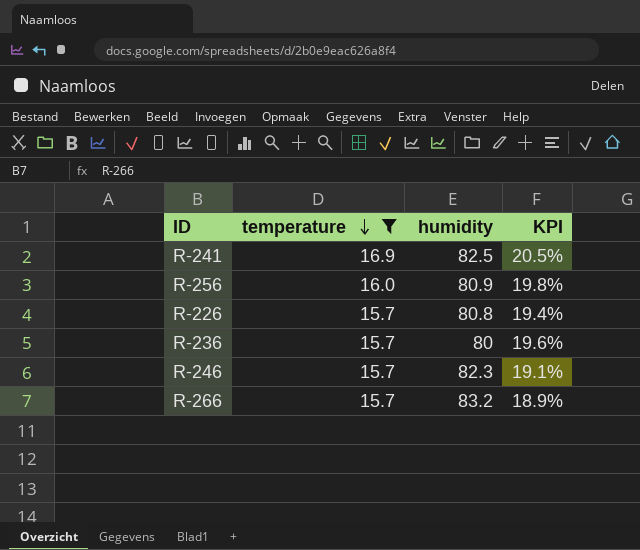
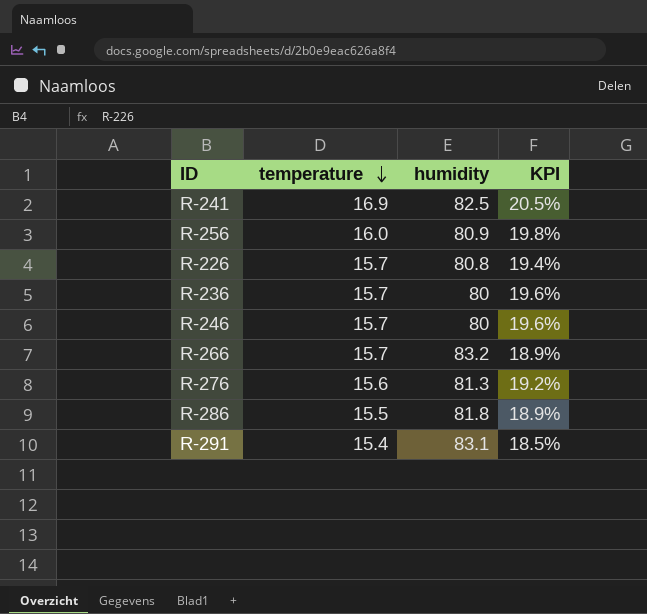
filter: temperature >= 15.7 -> none
R-246 | humidity: 82.3 -> 80
R-246 | KPI: 19.1% -> 19.6%

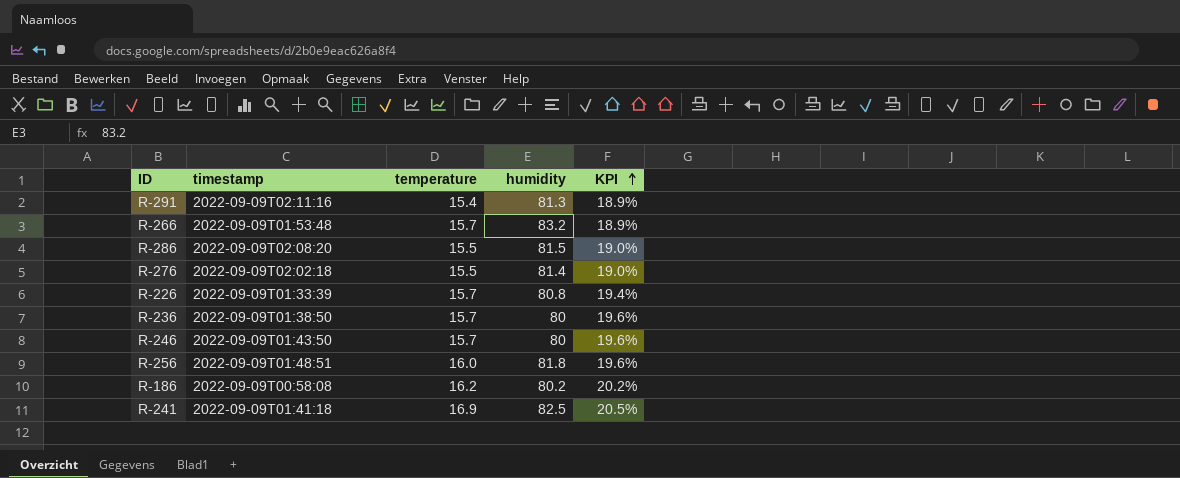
row order: temperature descending -> KPI ascending
column timestamp | position: none -> 2
R-291 | humidity: 83.1 -> 81.3
R-291 | KPI: 18.5% -> 18.9%
R-286 | humidity: 81.8 -> 81.5
R-286 | KPI: 18.9% -> 19.0%
R-276 | temperature: 15.6 -> 15.5
R-276 | humidity: 81.3 -> 81.4
R-276 | KPI: 19.2% -> 19.0%
R-256 | humidity: 80.9 -> 81.8
R-256 | KPI: 19.8% -> 19.6%
row R-186: none -> 2022-09-09T00:58:08 | 16.2 | 80.2 | 20.2%

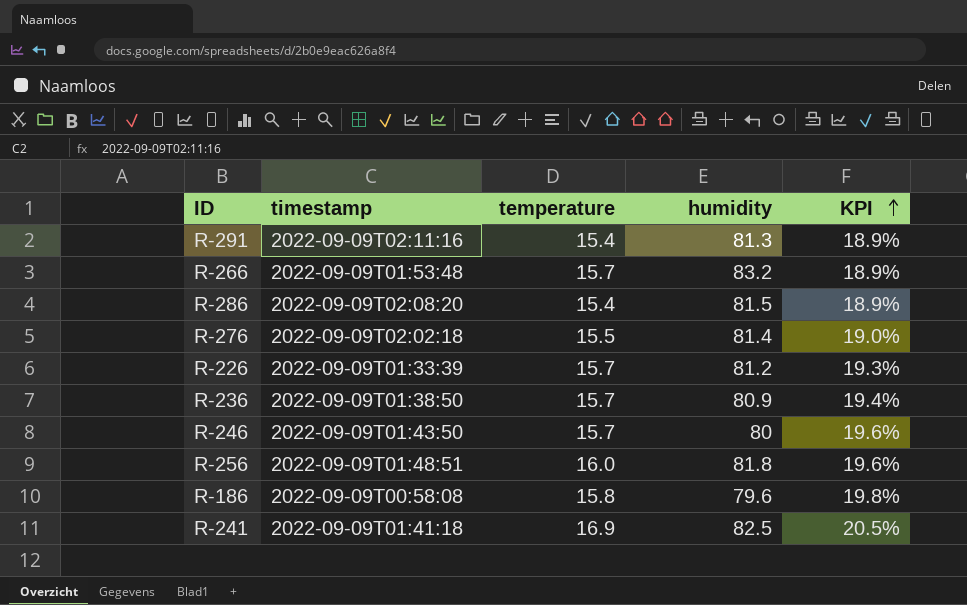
R-286 | temperature: 15.5 -> 15.4
R-286 | KPI: 19.0% -> 18.9%
R-226 | humidity: 80.8 -> 81.2
R-226 | KPI: 19.4% -> 19.3%
R-236 | humidity: 80 -> 80.9
R-236 | KPI: 19.6% -> 19.4%
R-186 | temperature: 16.2 -> 15.8
R-186 | humidity: 80.2 -> 79.6
R-186 | KPI: 20.2% -> 19.8%

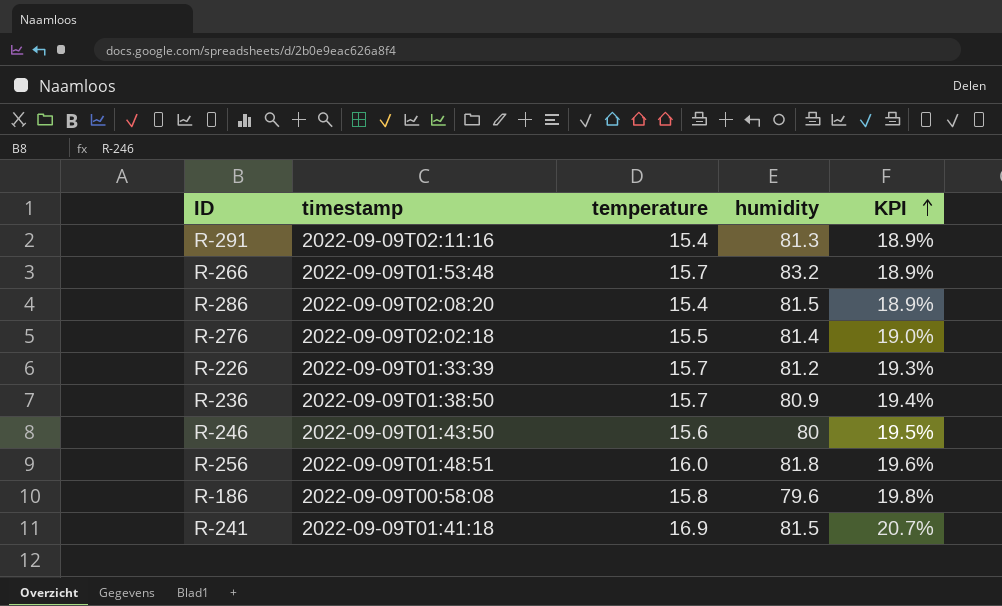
R-246 | temperature: 15.7 -> 15.6
R-246 | KPI: 19.6% -> 19.5%
R-241 | humidity: 82.5 -> 81.5
R-241 | KPI: 20.5% -> 20.7%

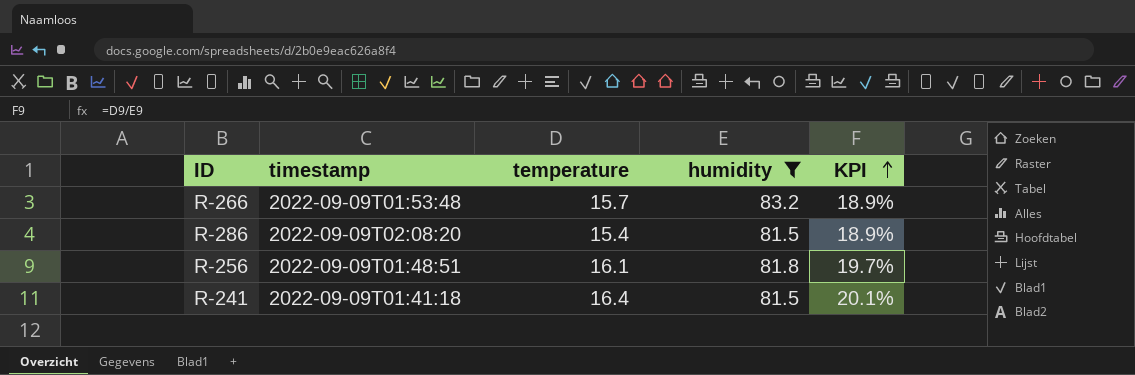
filter: none -> humidity >= 81.5
R-256 | temperature: 16.0 -> 16.1
R-256 | KPI: 19.6% -> 19.7%
R-241 | temperature: 16.9 -> 16.4
R-241 | KPI: 20.7% -> 20.1%

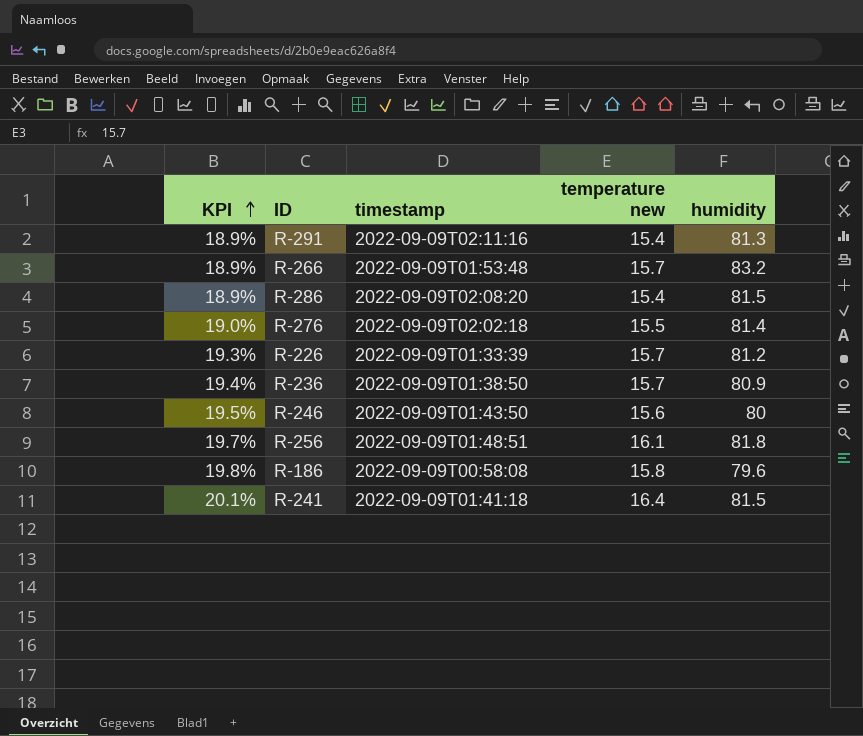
filter: humidity >= 81.5 -> none
column KPI | position: 5 -> 1
column name: temperature -> temperature new

